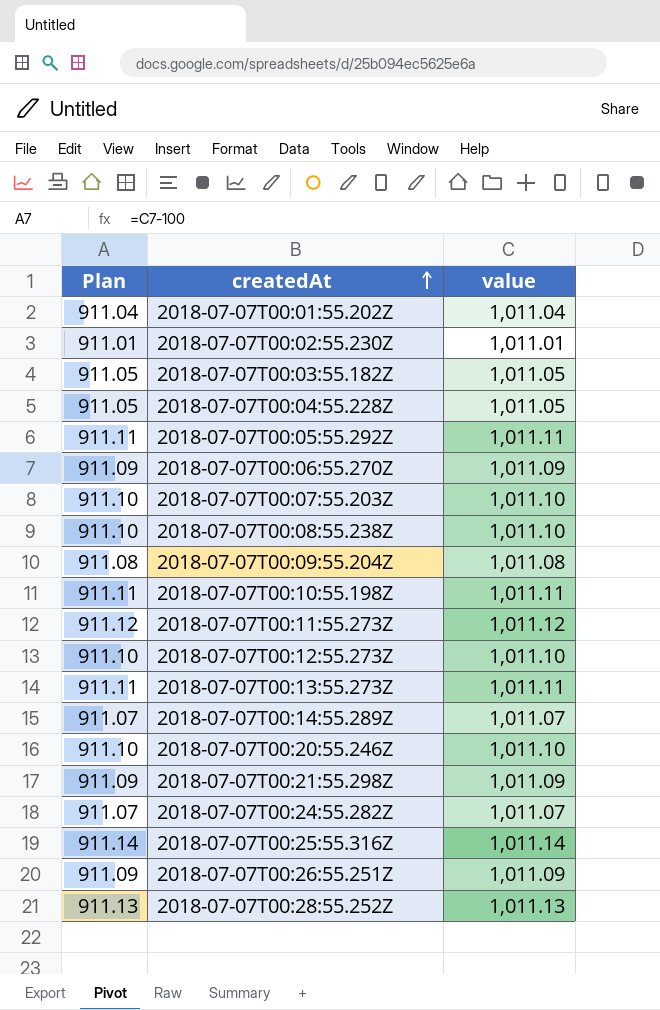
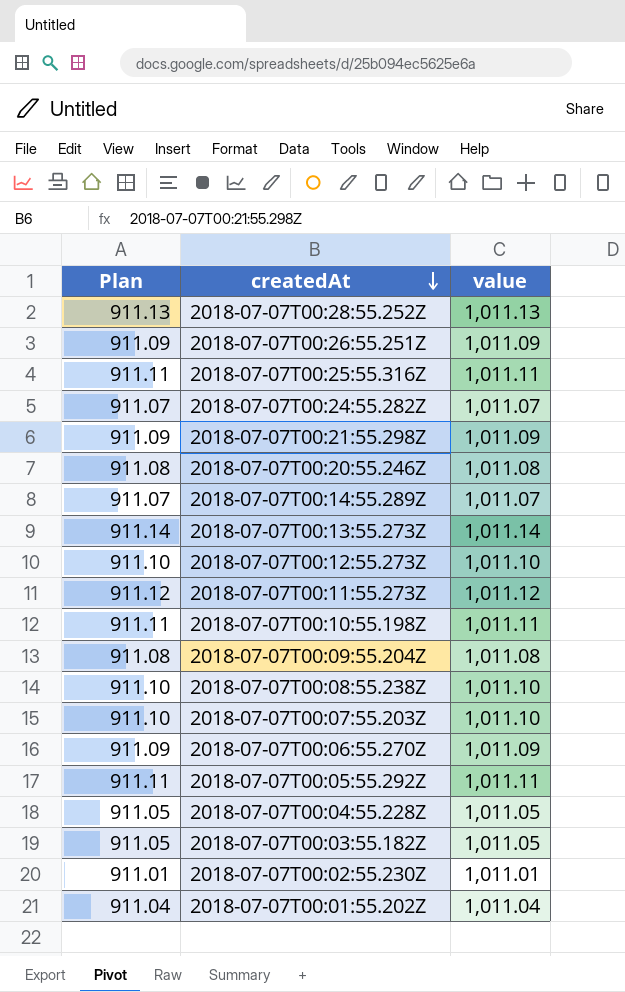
row order: createdAt ascending -> createdAt descending
2018-07-07T00:25:55.316Z | Plan: 911.14 -> 911.11
2018-07-07T00:25:55.316Z | value: 1,011.14 -> 1,011.11
2018-07-07T00:20:55.246Z | Plan: 911.10 -> 911.08
2018-07-07T00:20:55.246Z | value: 1,011.10 -> 1,011.08
2018-07-07T00:13:55.273Z | Plan: 911.11 -> 911.14
2018-07-07T00:13:55.273Z | value: 1,011.11 -> 1,011.14

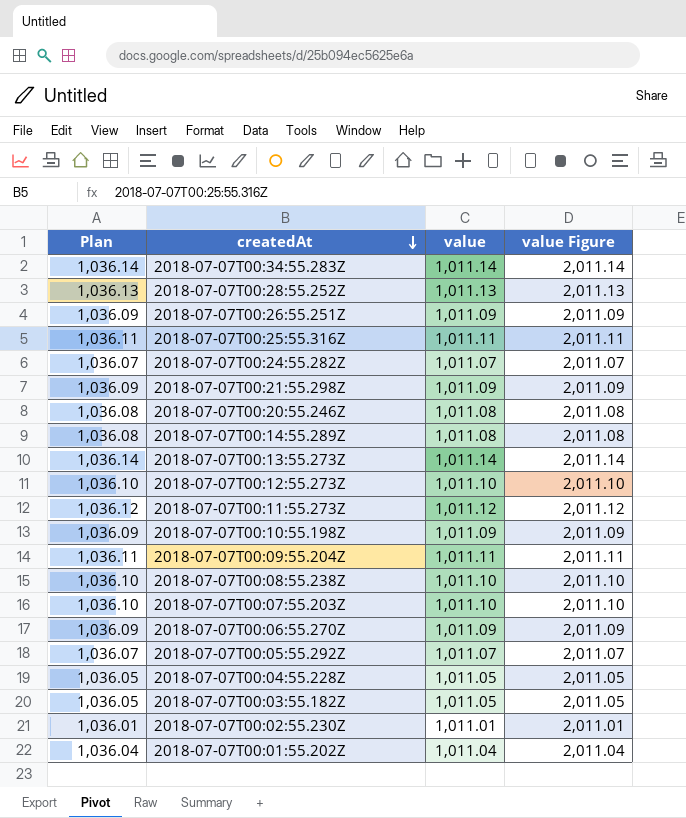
column Plan | formula: [value] - 100 -> [value] + 25
column value Figure | formula: none -> [value] + 1000
row 2018-07-07T00:34:55.283Z: none -> 1,036.14 | 1,011.14 | 2,011.14
2018-07-07T00:14:55.289Z | value: 1,011.07 -> 1,011.08
2018-07-07T00:10:55.198Z | value: 1,011.11 -> 1,011.09
2018-07-07T00:09:55.204Z | value: 1,011.08 -> 1,011.11
2018-07-07T00:05:55.292Z | value: 1,011.11 -> 1,011.07

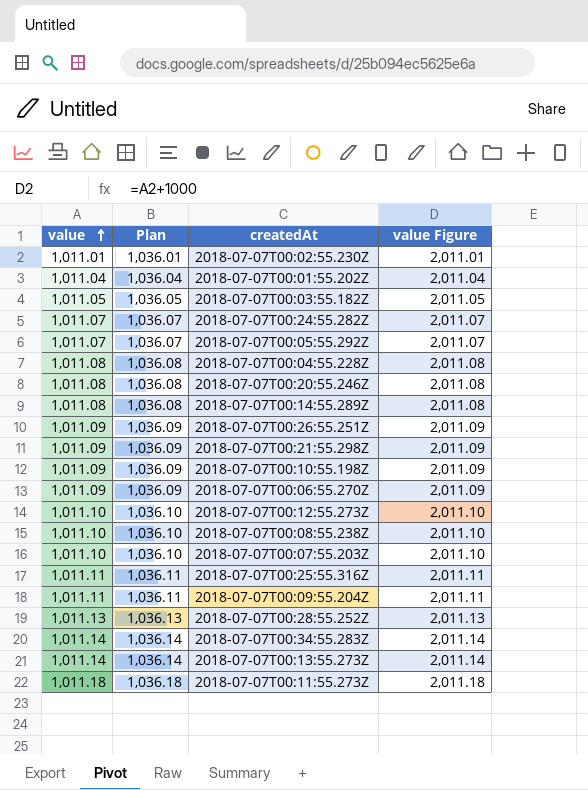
row order: createdAt descending -> value ascending
column value | position: 3 -> 1
2018-07-07T00:04:55.228Z | value: 1,011.05 -> 1,011.08
2018-07-07T00:04:55.228Z | Plan: 1,036.05 -> 1,036.08
2018-07-07T00:04:55.228Z | value Figure: 2,011.05 -> 2,011.08
2018-07-07T00:11:55.273Z | value: 1,011.12 -> 1,011.18
2018-07-07T00:11:55.273Z | Plan: 1,036.12 -> 1,036.18
2018-07-07T00:11:55.273Z | value Figure: 2,011.12 -> 2,011.18

